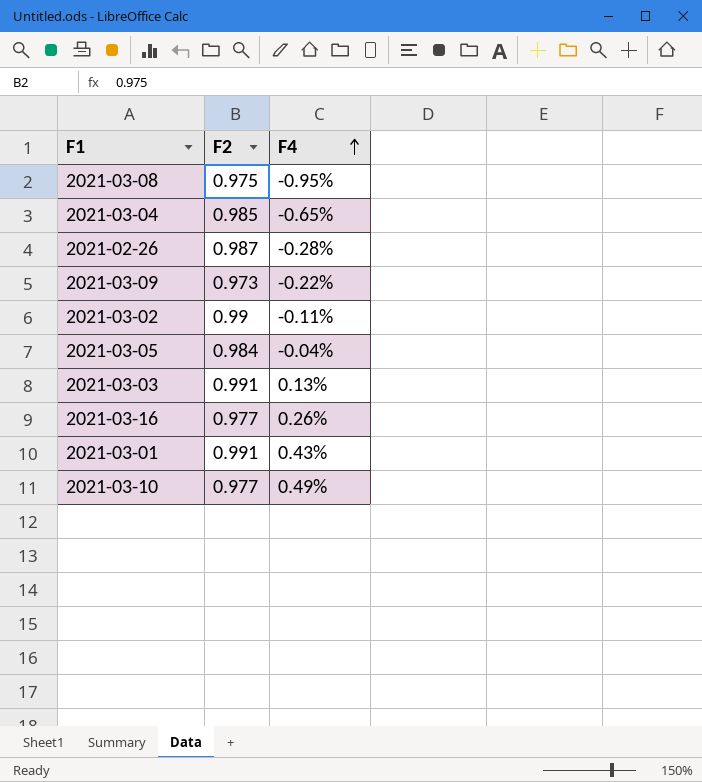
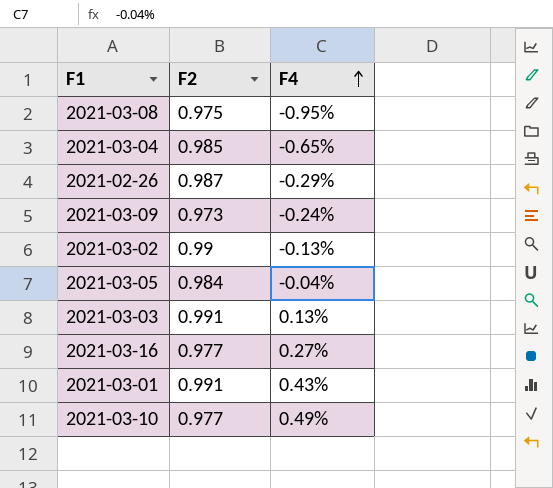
2021-02-26 | F4: -0.28% -> -0.29%
2021-03-09 | F4: -0.22% -> -0.24%
2021-03-02 | F4: -0.11% -> -0.13%
2021-03-16 | F4: 0.26% -> 0.27%

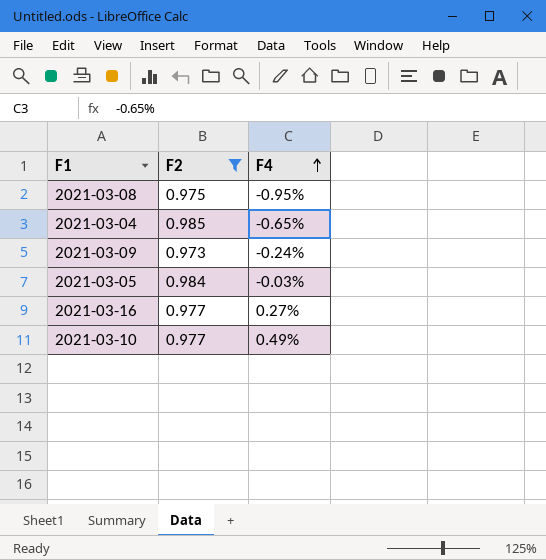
filter: none -> F2 <= 0.985
2021-03-05 | F4: -0.04% -> -0.03%

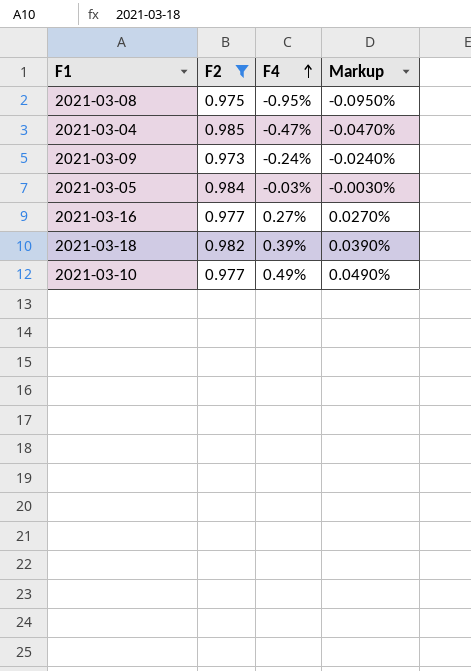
column Markup | formula: none -> [F4] * 0.1
2021-03-04 | F4: -0.65% -> -0.47%
row 2021-03-18: none -> 0.982 | 0.39% | 0.0390%

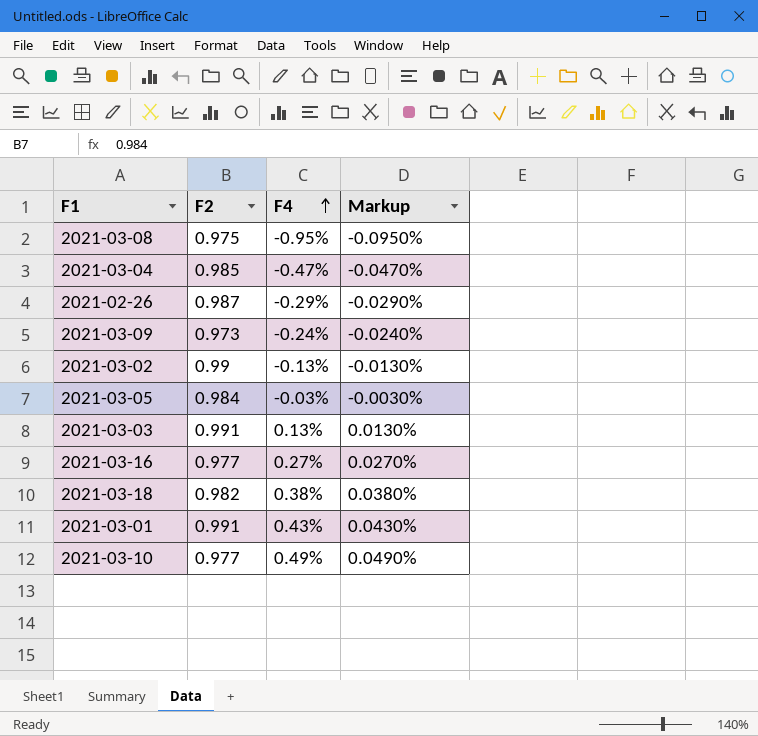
filter: F2 <= 0.985 -> none
2021-03-18 | F4: 0.39% -> 0.38%
2021-03-18 | Markup: 0.0390% -> 0.0380%

